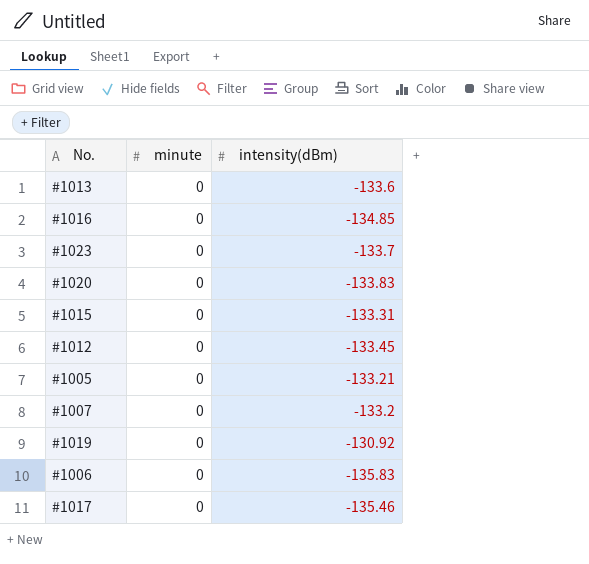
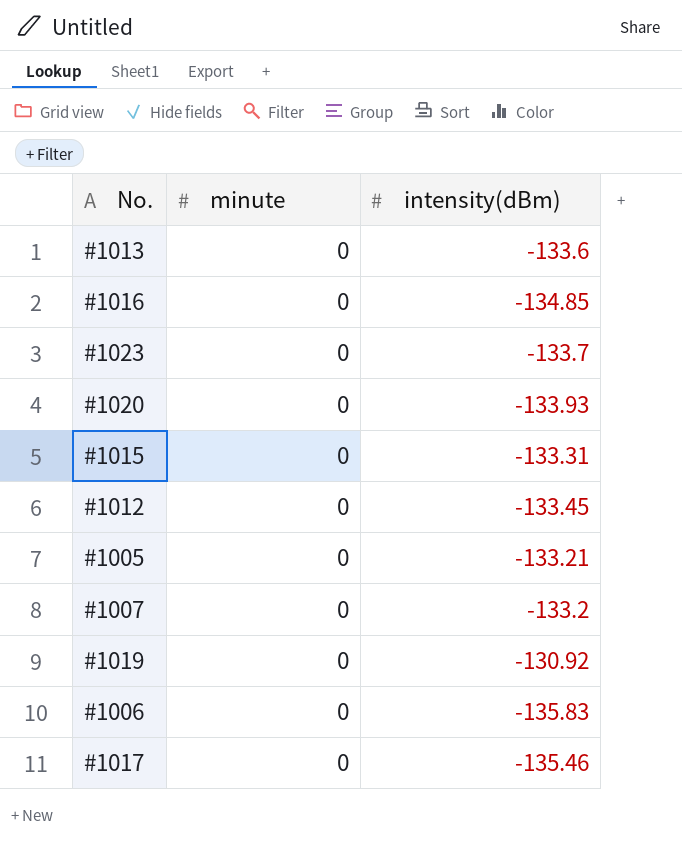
#1020 | intensity(dBm): -133.83 -> -133.93

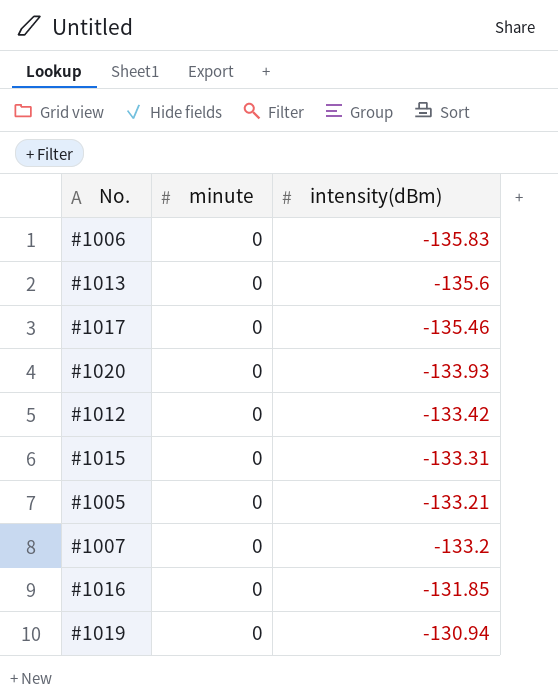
row order: none -> intensity(dBm) ascending
row #1023: 0 | -133.7 -> none
#1013 | intensity(dBm): -133.6 -> -135.6
#1012 | intensity(dBm): -133.45 -> -133.42
#1016 | intensity(dBm): -134.85 -> -131.85
#1019 | intensity(dBm): -130.92 -> -130.94

